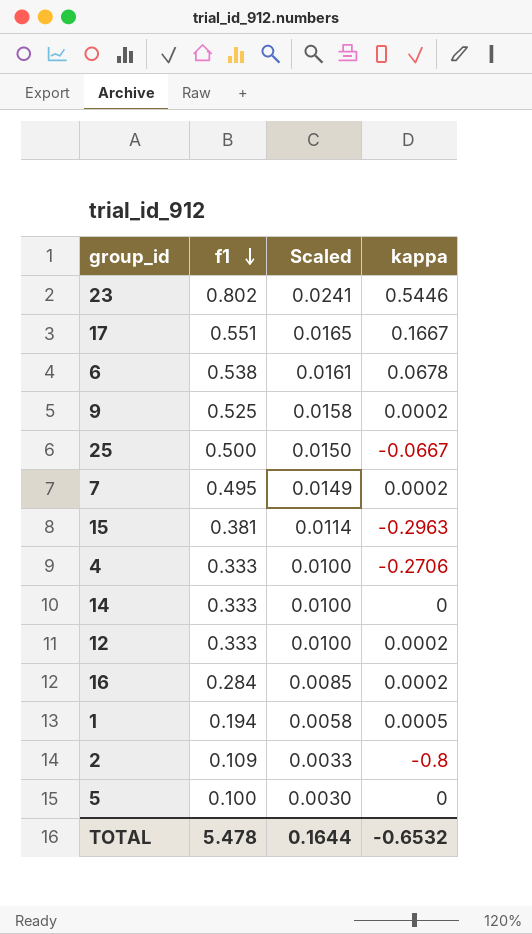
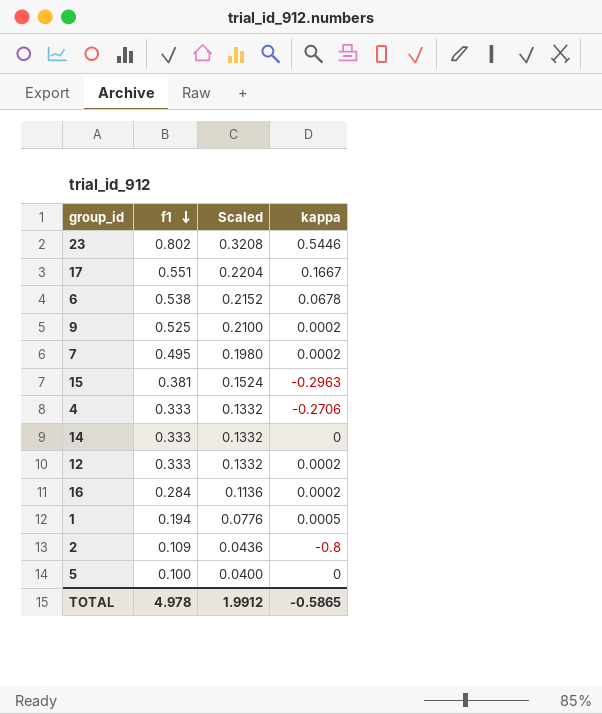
column Scaled | formula: [f1] * 0.03 -> [f1] * 0.4
row 25: 0.500 | 0.0150 | -0.0667 -> none
TOTAL | f1: 5.478 -> 4.978
TOTAL | Scaled: 0.1644 -> 1.9912
TOTAL | kappa: -0.6532 -> -0.5865

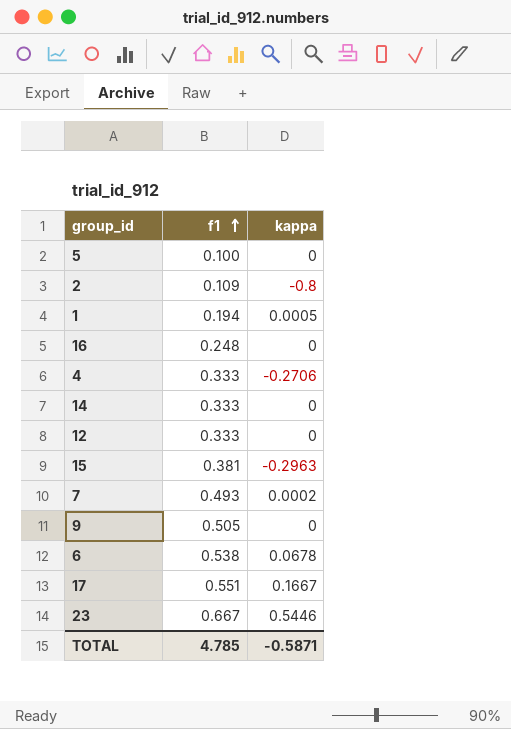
row order: f1 descending -> f1 ascending
column Scaled | formula: [f1] * 0.4 -> none
16 | f1: 0.284 -> 0.248
16 | kappa: 0.0002 -> 0
12 | kappa: 0.0002 -> 0
7 | f1: 0.495 -> 0.493
9 | f1: 0.525 -> 0.505
9 | kappa: 0.0002 -> 0
23 | f1: 0.802 -> 0.667
TOTAL | f1: 4.978 -> 4.785
TOTAL | kappa: -0.5865 -> -0.5871

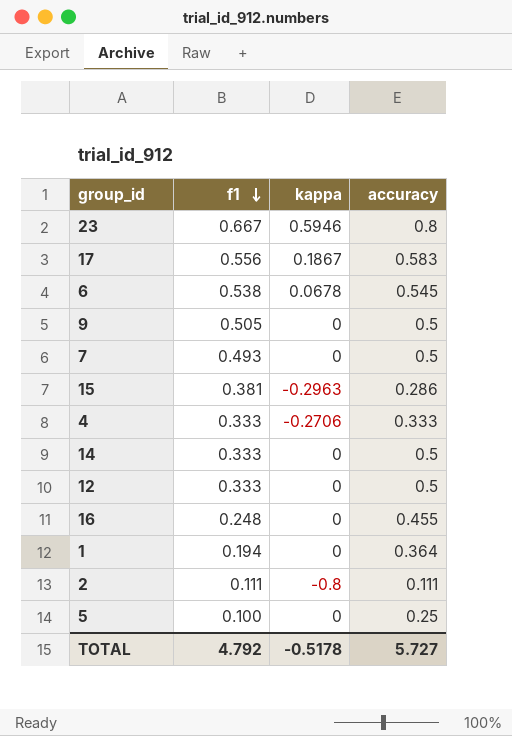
row order: f1 ascending -> f1 descending
column accuracy | position: none -> 4
23 | kappa: 0.5446 -> 0.5946
17 | f1: 0.551 -> 0.556
17 | kappa: 0.1667 -> 0.1867
7 | kappa: 0.0002 -> 0
1 | kappa: 0.0005 -> 0
2 | f1: 0.109 -> 0.111
TOTAL | f1: 4.785 -> 4.792
TOTAL | kappa: -0.5871 -> -0.5178

